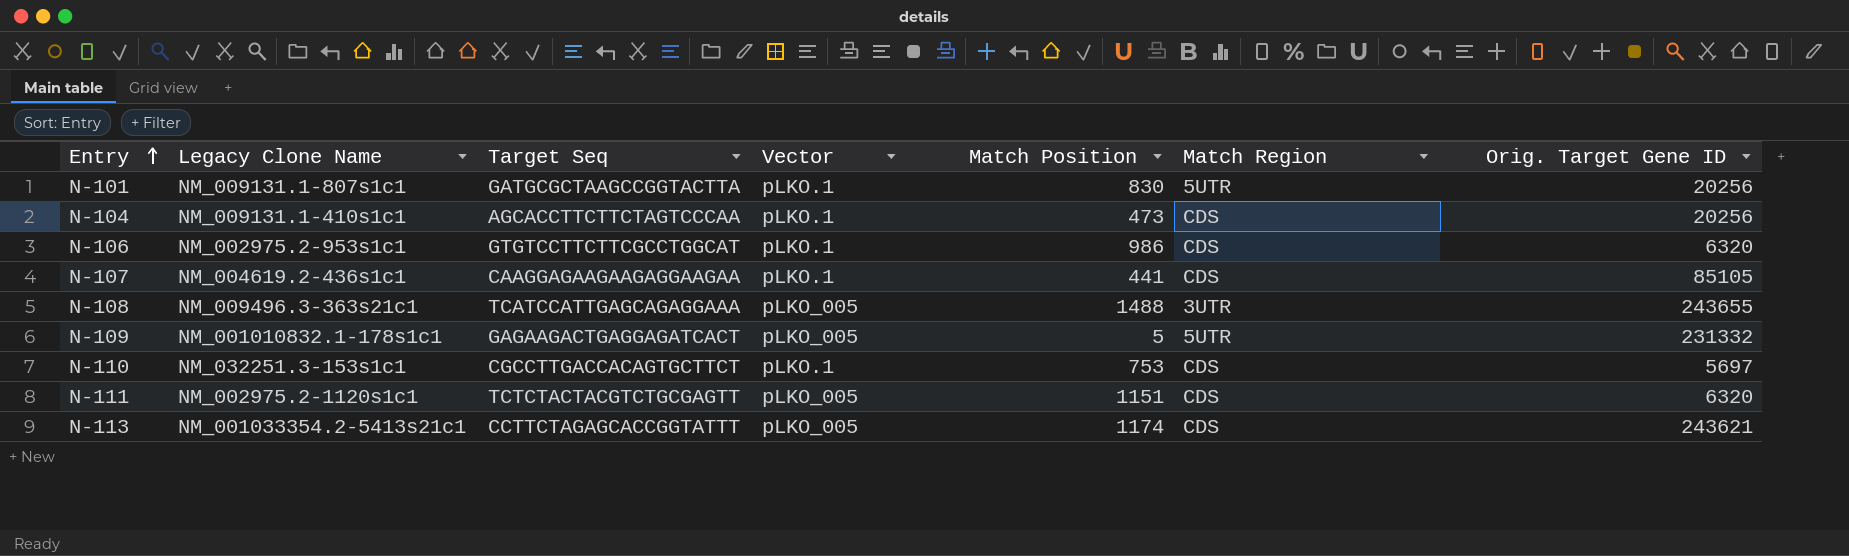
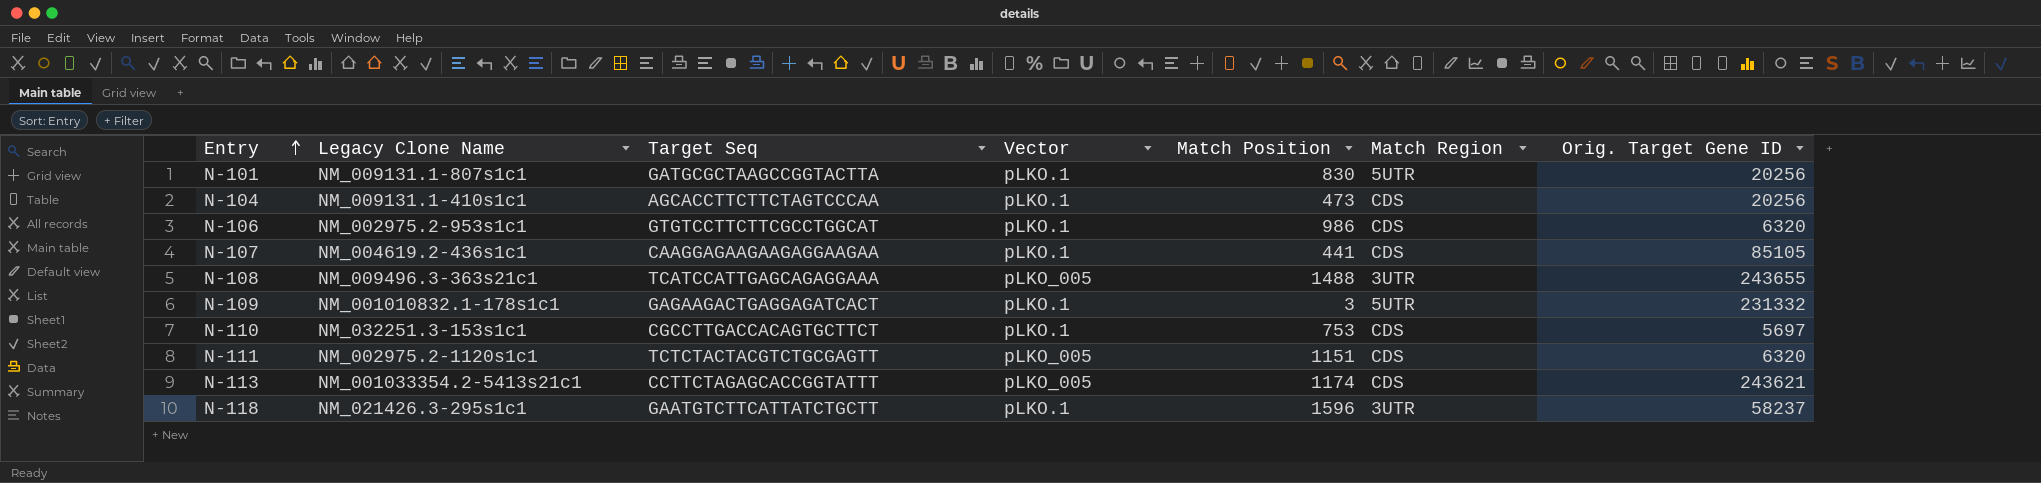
N-109 | Vector: pLKO_005 -> pLKO.1
N-109 | Match Position: 5 -> 3
row N-118: none -> NM_021426.3-295s1c1 | GAATGTCTTCATTATCTGCTT | pLKO.1 | 1596 | 3UTR | 58237

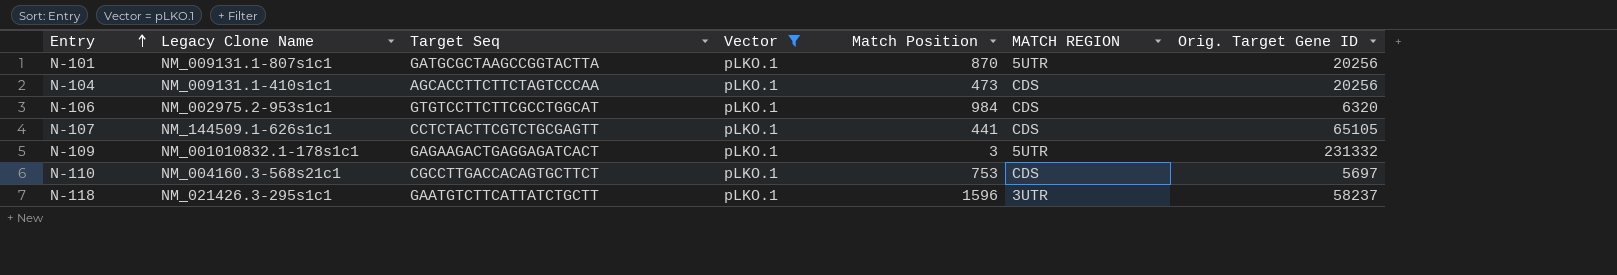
filter: none -> Vector = pLKO.1
column name: Match Region -> MATCH REGION
N-101 | Match Position: 830 -> 870
N-106 | Match Position: 986 -> 984
N-107 | Legacy Clone Name: NM_004619.2-436s1c1 -> NM_144509.1-626s1c1
N-107 | Target Seq: CAAGGAGAAGAAGAGGAAGAA -> CCTCTACTTCGTCTGCGAGTT
N-107 | Orig. Target Gene ID: 85105 -> 65105
N-110 | Legacy Clone Name: NM_032251.3-153s1c1 -> NM_004160.3-568s21c1

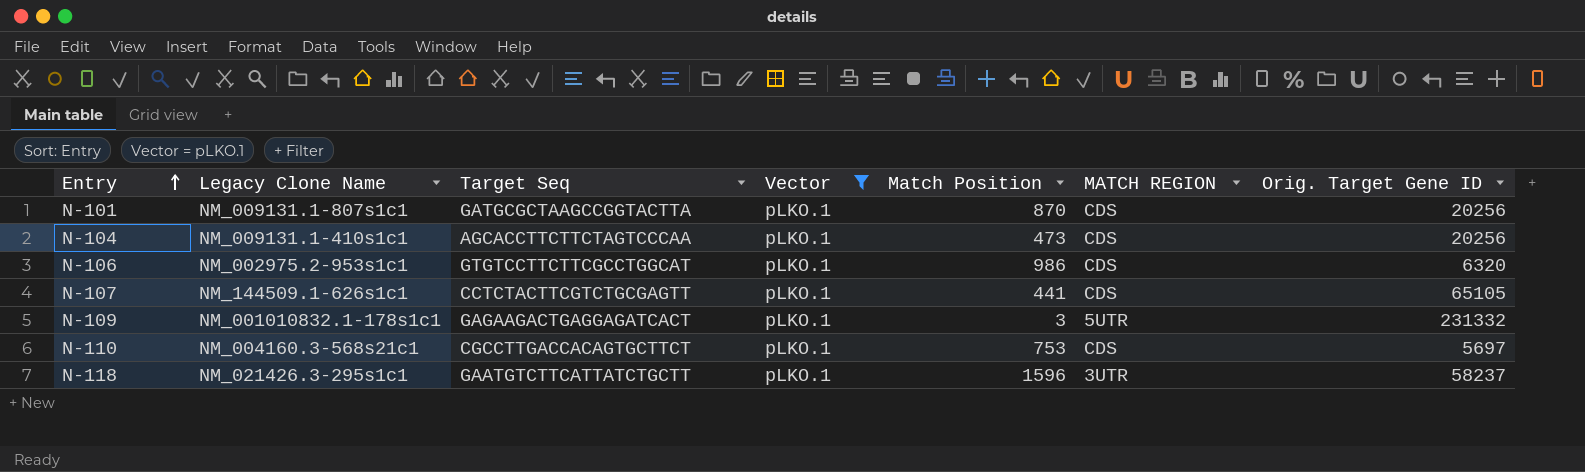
N-101 | MATCH REGION: 5UTR -> CDS
N-106 | Match Position: 984 -> 986

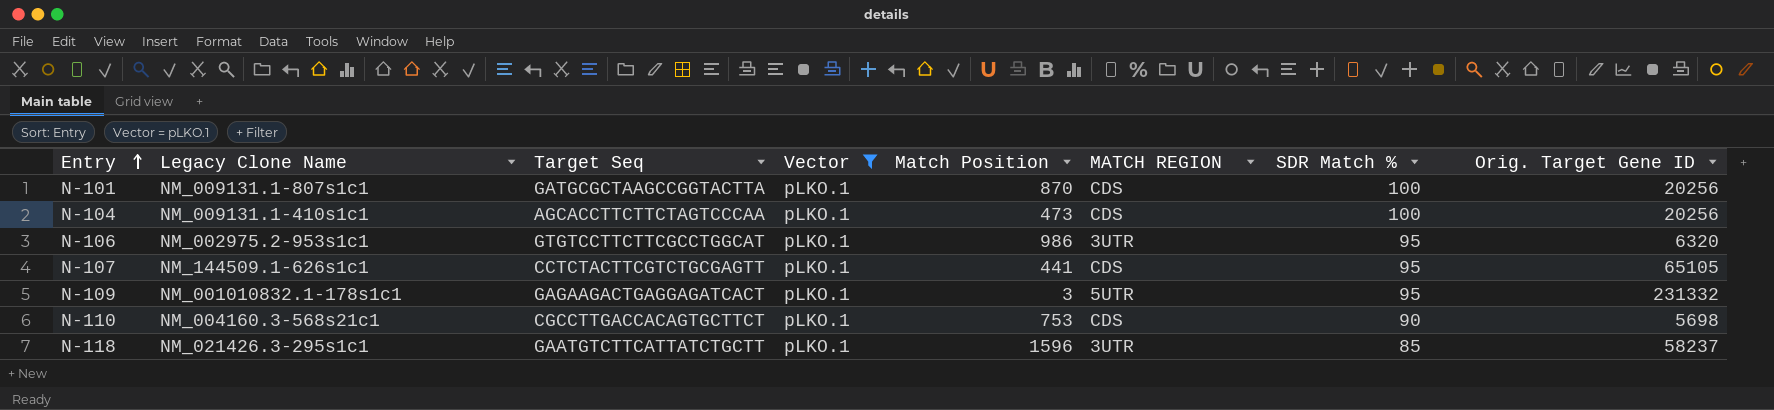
column SDR Match % | position: none -> 7
N-106 | MATCH REGION: CDS -> 3UTR
N-110 | Orig. Target Gene ID: 5697 -> 5698

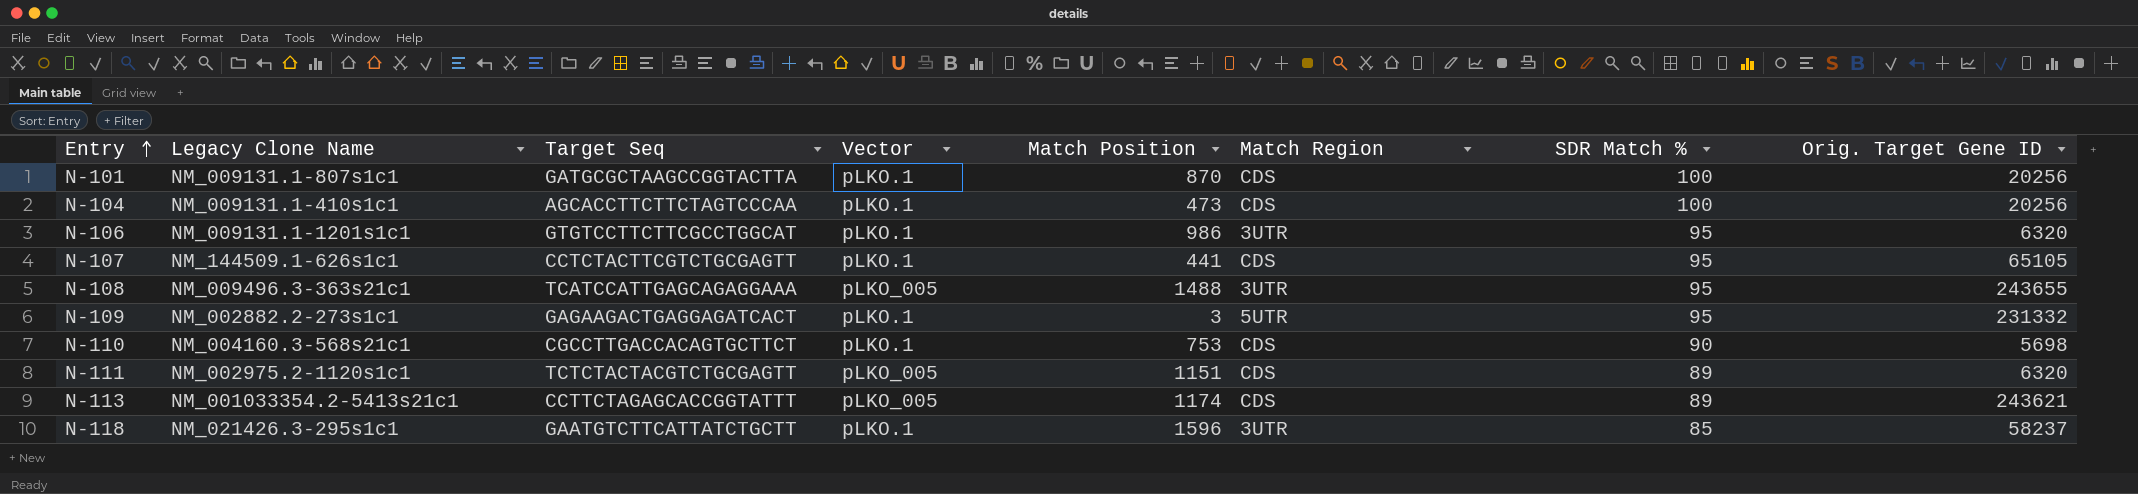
filter: Vector = pLKO.1 -> none
column name: MATCH REGION -> Match Region
N-106 | Legacy Clone Name: NM_002975.2-953s1c1 -> NM_009131.1-1201s1c1
N-109 | Legacy Clone Name: NM_001010832.1-178s1c1 -> NM_002882.2-273s1c1

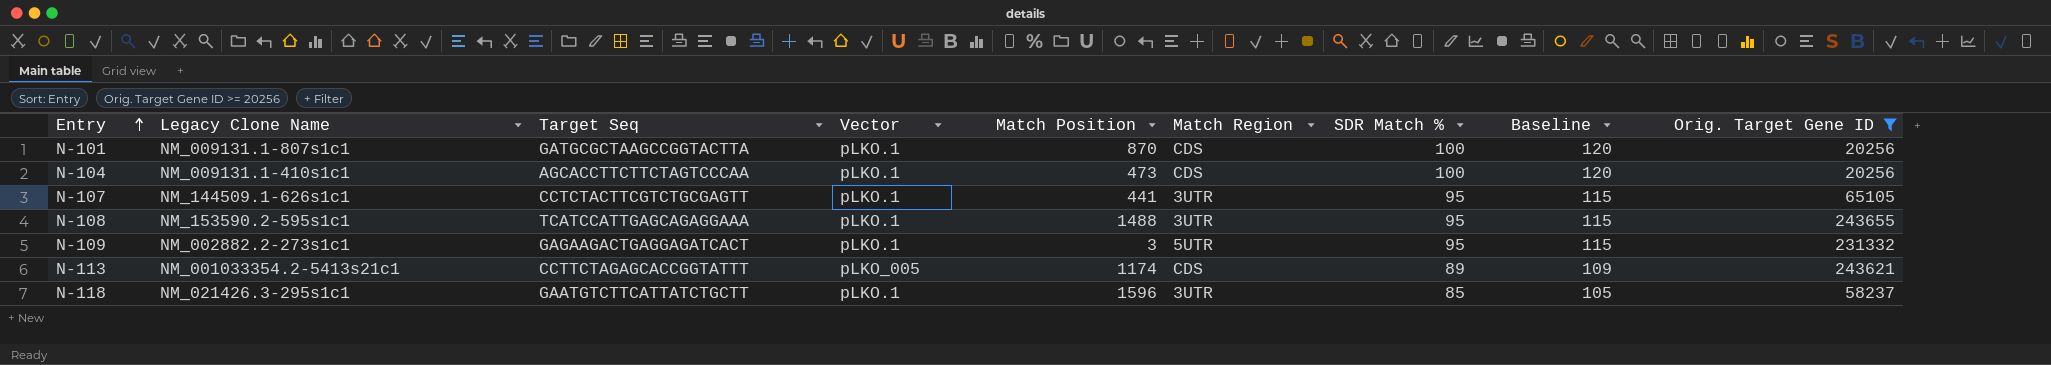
filter: none -> Orig. Target Gene ID >= 20256
column Baseline | formula: none -> [SDR Match %] + 20
N-107 | Match Region: CDS -> 3UTR
N-108 | Legacy Clone Name: NM_009496.3-363s21c1 -> NM_153590.2-595s1c1
N-108 | Vector: pLKO_005 -> pLKO.1

